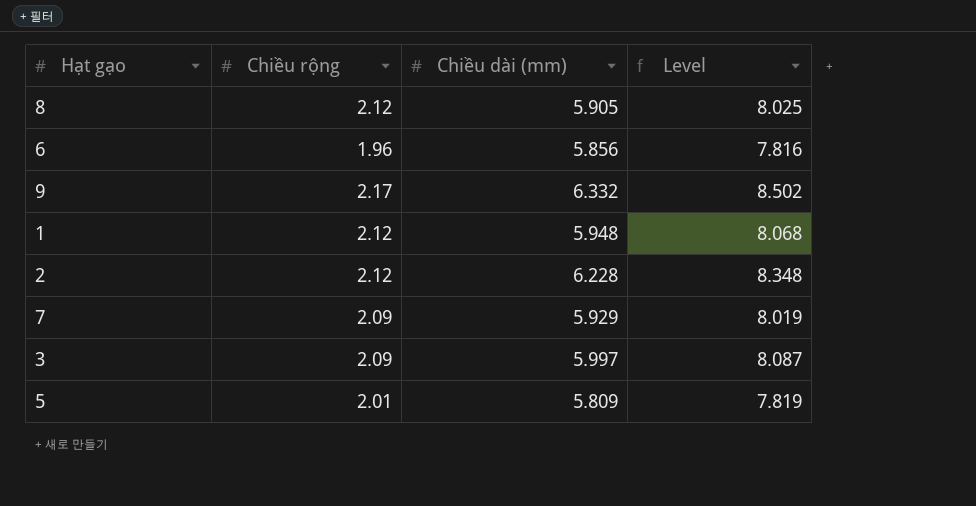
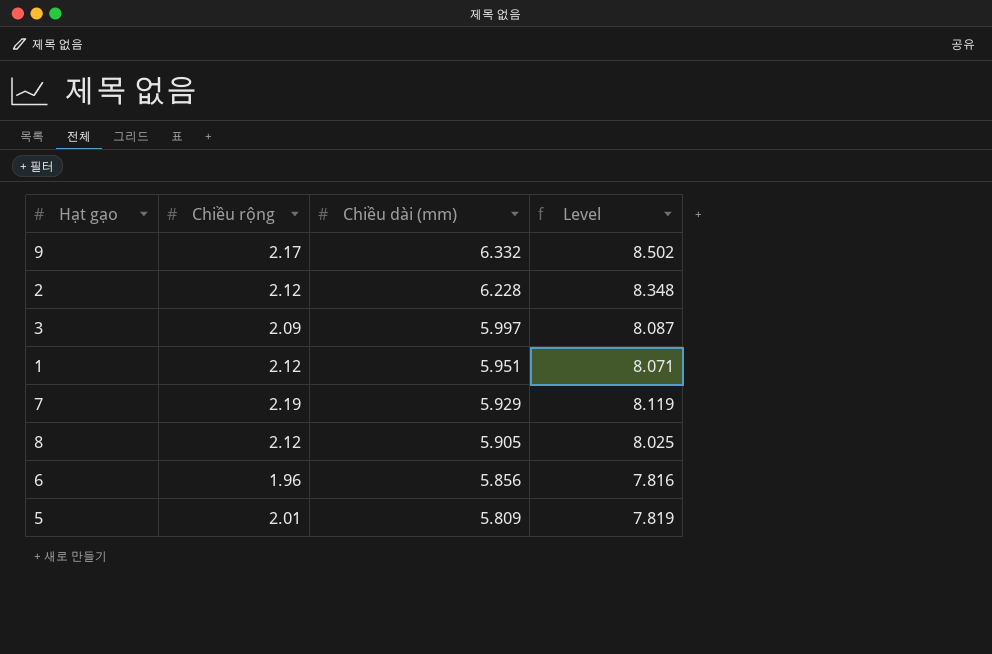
row order: none -> Chiều dài (mm) descending
1 | Chiều dài (mm): 5.948 -> 5.951
1 | Level: 8.068 -> 8.071
7 | Chiều rộng: 2.09 -> 2.19
7 | Level: 8.019 -> 8.119

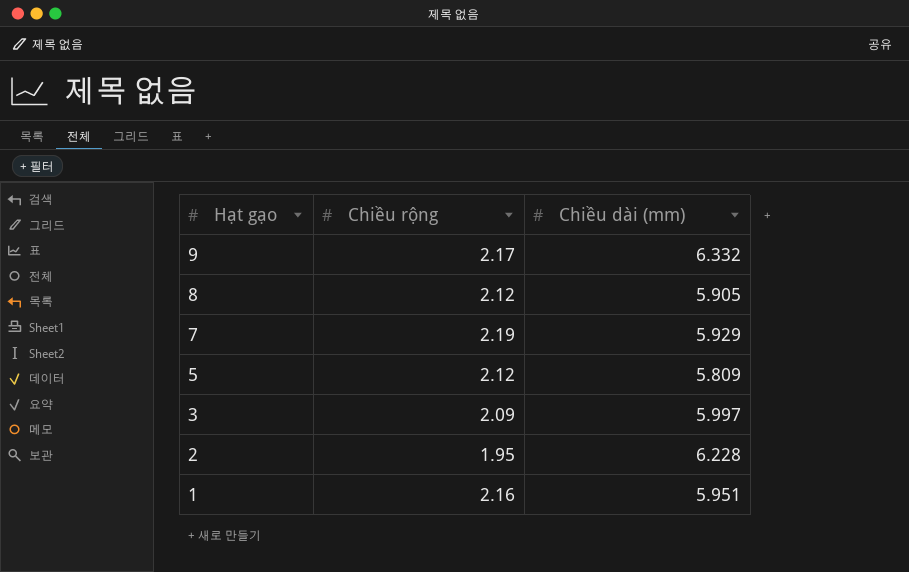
row order: Chiều dài (mm) descending -> Hạt gạo descending
column Level | formula: [Chiều rộng] + [Chiều dài (mm)] -> none
row 6: 1.96 | 5.856 | 7.816 -> none
5 | Chiều rộng: 2.01 -> 2.12
2 | Chiều rộng: 2.12 -> 1.95
1 | Chiều rộng: 2.12 -> 2.16

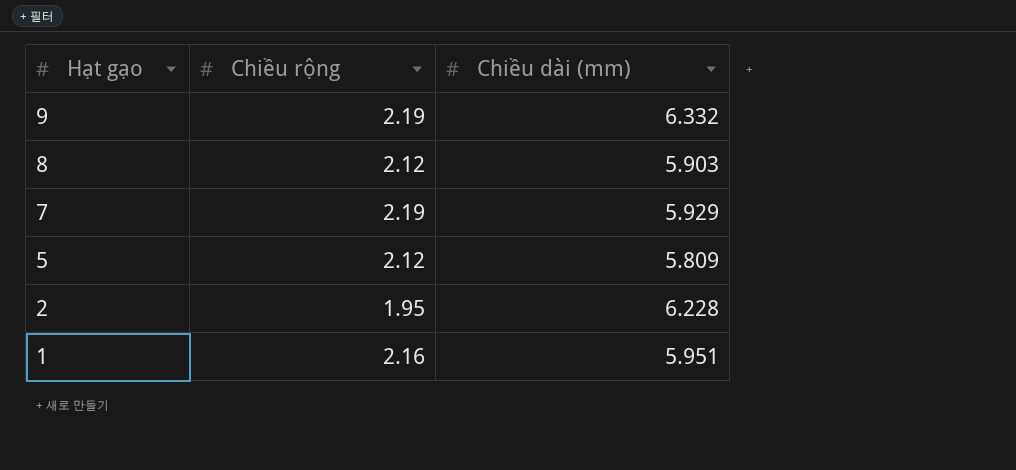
row 3: 2.09 | 5.997 -> none
9 | Chiều rộng: 2.17 -> 2.19
8 | Chiều dài (mm): 5.905 -> 5.903

